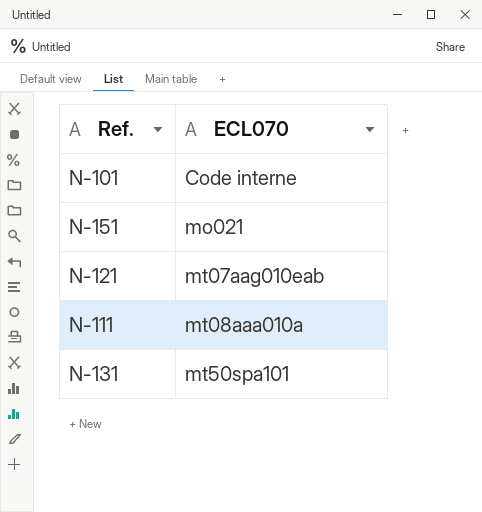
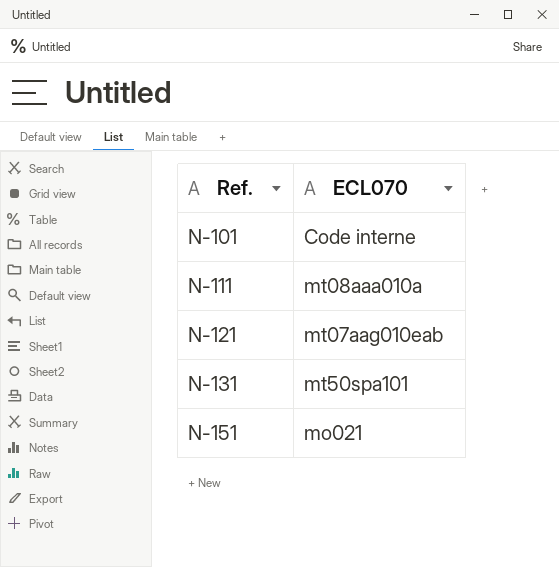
row order: ECL070 ascending -> Ref. ascending

